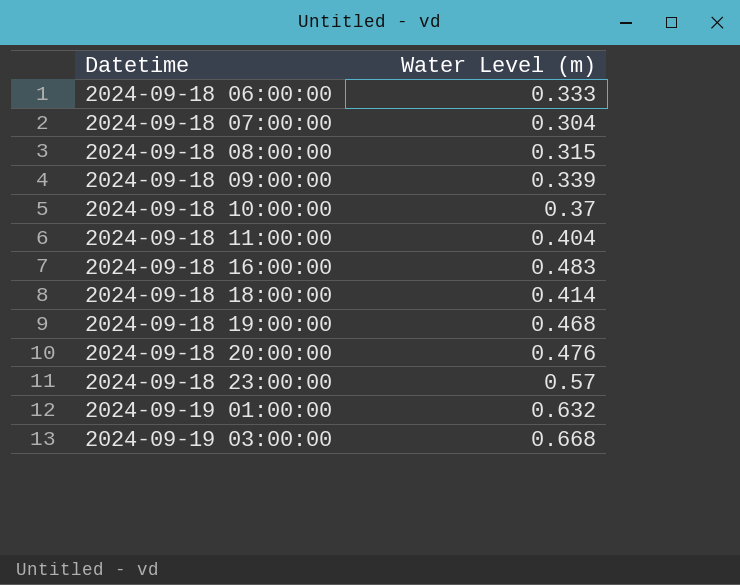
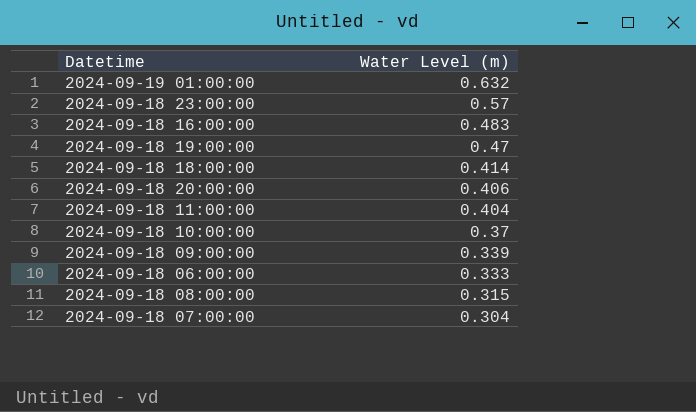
row order: Datetime ascending -> Water Level (m) descending
row 2024-09-19 03:00:00: 0.668 -> none
2024-09-18 19:00:00 | Water Level (m): 0.468 -> 0.47
2024-09-18 20:00:00 | Water Level (m): 0.476 -> 0.406

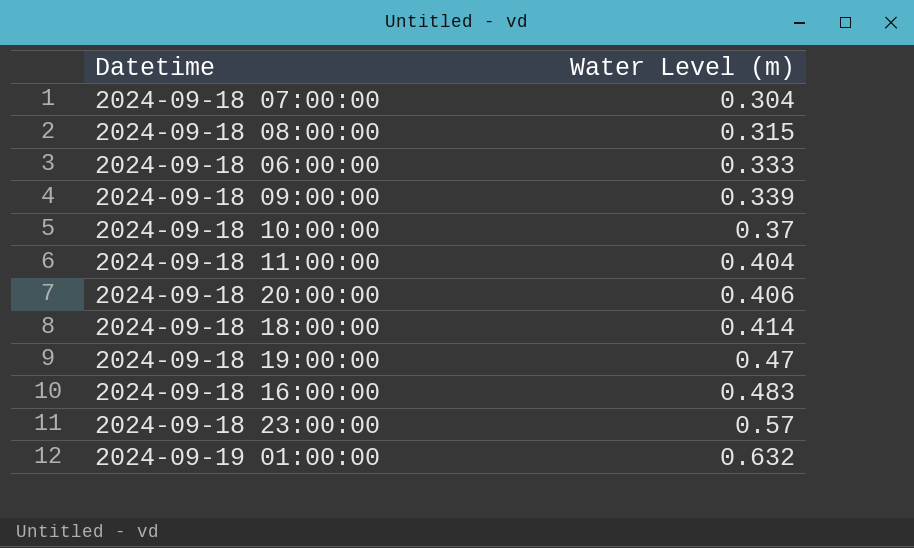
row order: Water Level (m) descending -> Water Level (m) ascending

